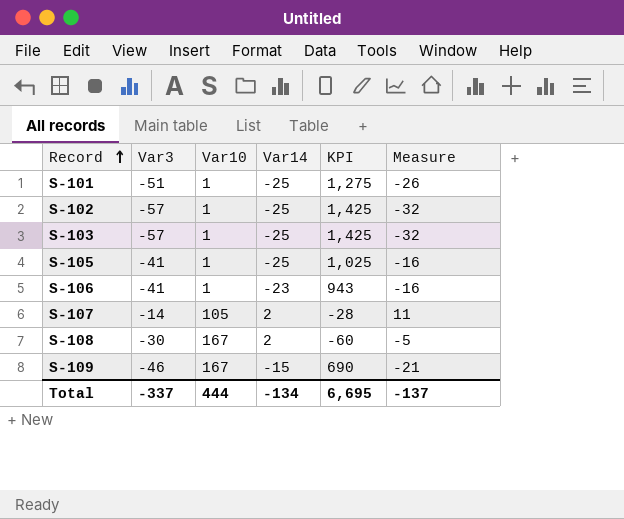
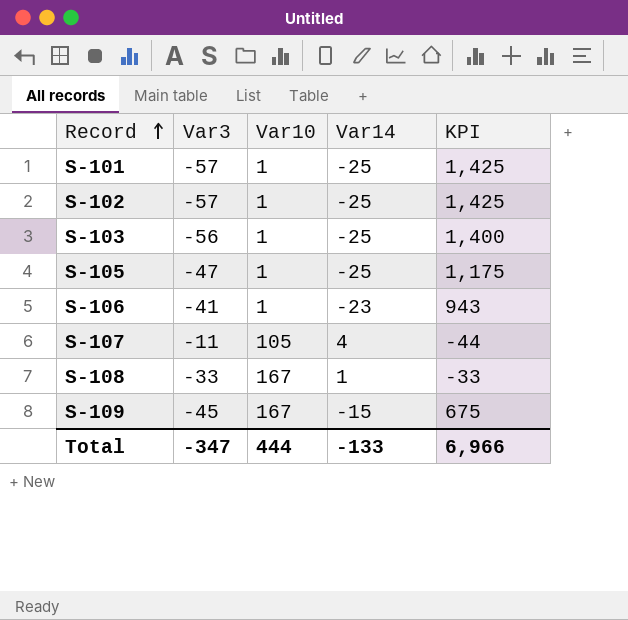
column Measure | formula: [Var3] + 25 -> none
S-101 | Var3: -51 -> -57
S-101 | KPI: 1,275 -> 1,425
S-103 | Var3: -57 -> -56
S-103 | KPI: 1,425 -> 1,400
S-105 | Var3: -41 -> -47
S-105 | KPI: 1,025 -> 1,175
S-107 | Var3: -14 -> -11
S-107 | Var14: 2 -> 4
S-107 | KPI: -28 -> -44
S-108 | Var3: -30 -> -33
S-108 | Var14: 2 -> 1
S-108 | KPI: -60 -> -33
S-109 | Var3: -46 -> -45
S-109 | KPI: 690 -> 675
Total | Var3: -337 -> -347
Total | Var14: -134 -> -133
Total | KPI: 6,695 -> 6,966

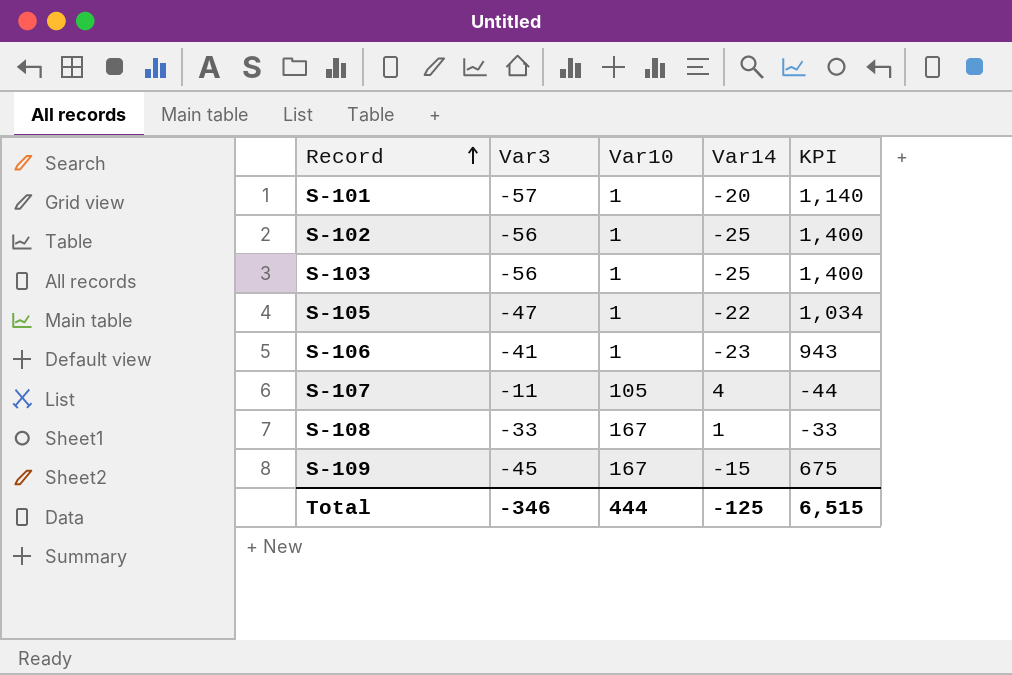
S-101 | Var14: -25 -> -20
S-101 | KPI: 1,425 -> 1,140
S-102 | Var3: -57 -> -56
S-102 | KPI: 1,425 -> 1,400
S-105 | Var14: -25 -> -22
S-105 | KPI: 1,175 -> 1,034
Total | Var3: -347 -> -346
Total | Var14: -133 -> -125
Total | KPI: 6,966 -> 6,515

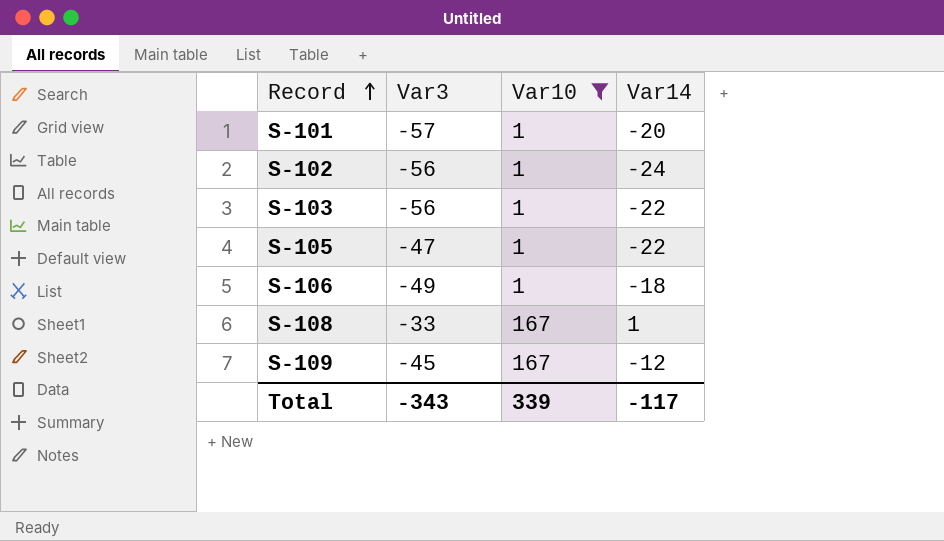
filter: none -> Var10 != 105
column KPI | formula: [Var3] * [Var14] -> none
S-102 | Var14: -25 -> -24
S-103 | Var14: -25 -> -22
S-106 | Var3: -41 -> -49
S-106 | Var14: -23 -> -18
S-109 | Var14: -15 -> -12
Total | Var3: -346 -> -343
Total | Var10: 444 -> 339
Total | Var14: -125 -> -117

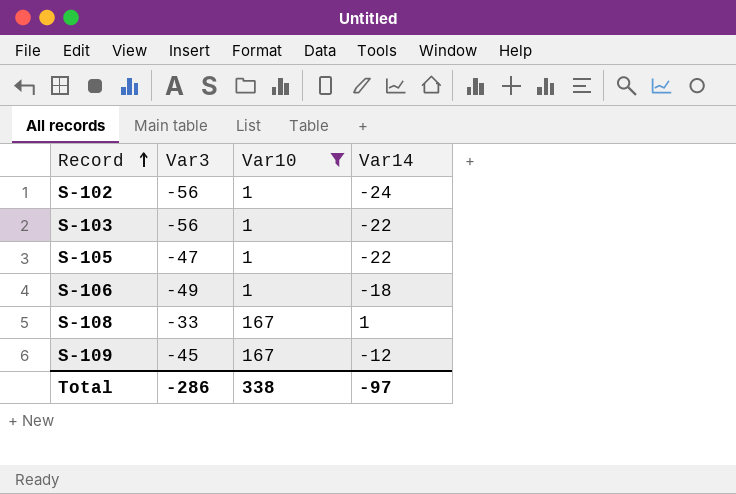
row S-101: -57 | 1 | -20 -> none
Total | Var3: -343 -> -286
Total | Var10: 339 -> 338
Total | Var14: -117 -> -97

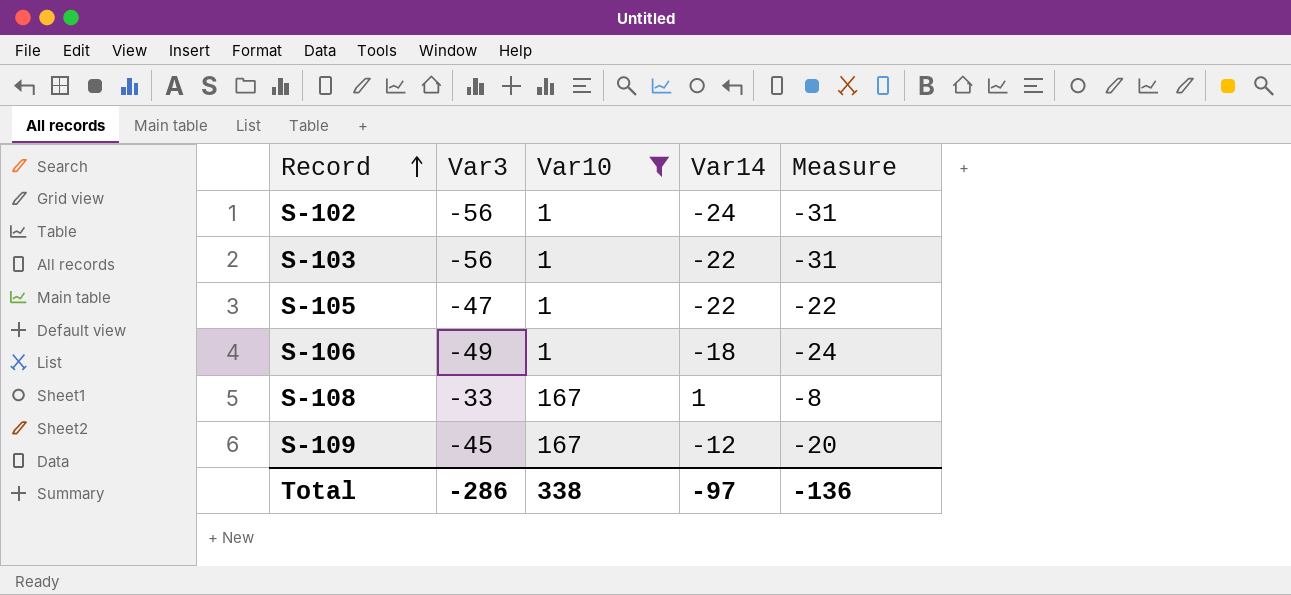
column Measure | formula: none -> [Var3] + 25

